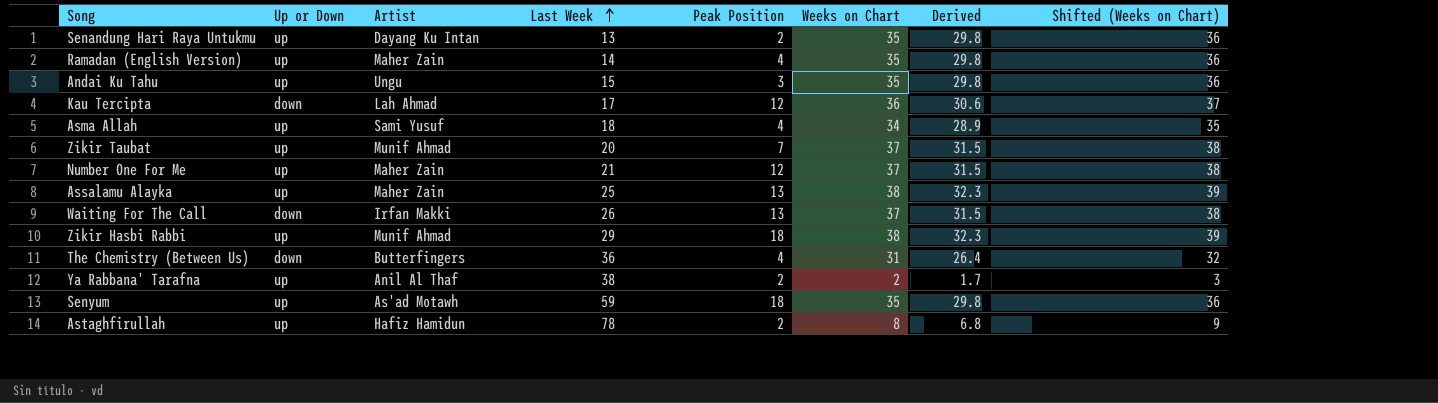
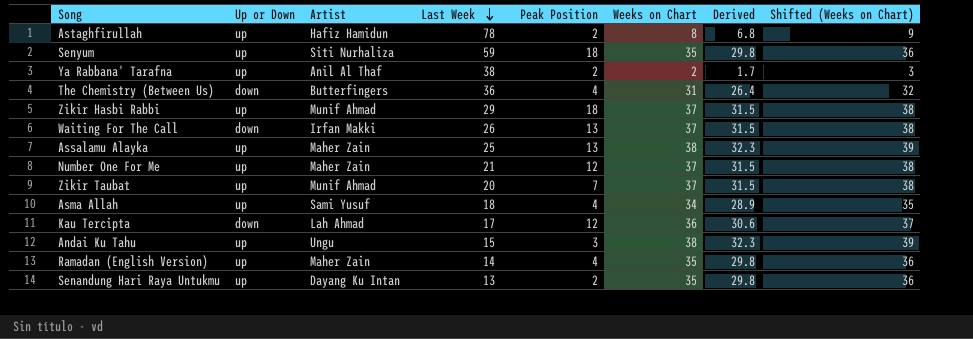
row order: Last Week ascending -> Last Week descending
Senyum | Artist: As'ad Motawh -> Siti Nurhaliza
Zikir Hasbi Rabbi | Weeks on Chart: 38 -> 37
Zikir Hasbi Rabbi | Derived: 32.3 -> 31.5
Zikir Hasbi Rabbi | Shifted (Weeks on Chart): 39 -> 38
Andai Ku Tahu | Weeks on Chart: 35 -> 38
Andai Ku Tahu | Derived: 29.8 -> 32.3
Andai Ku Tahu | Shifted (Weeks on Chart): 36 -> 39

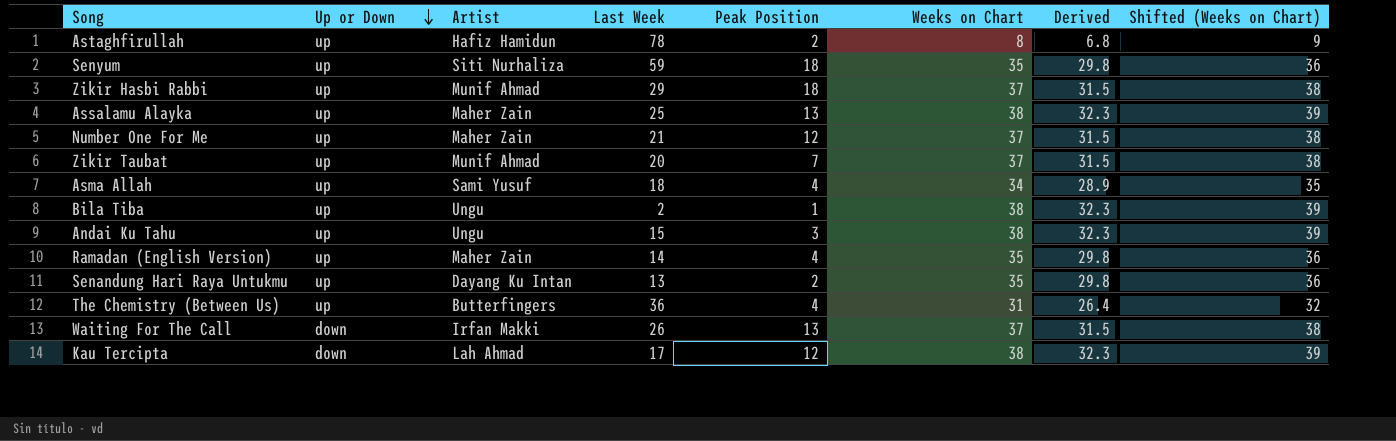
row order: Last Week descending -> Up or Down descending
row Ya Rabbana' Tarafna: up | Anil Al Thaf | 38 | 2 | 2 | 1.7 | 3 -> none
row Bila Tiba: none -> up | Ungu | 2 | 1 | 38 | 32.3 | 39
The Chemistry (Between Us) | Up or Down: down -> up
Kau Tercipta | Weeks on Chart: 36 -> 38
Kau Tercipta | Derived: 30.6 -> 32.3
Kau Tercipta | Shifted (Weeks on Chart): 37 -> 39

